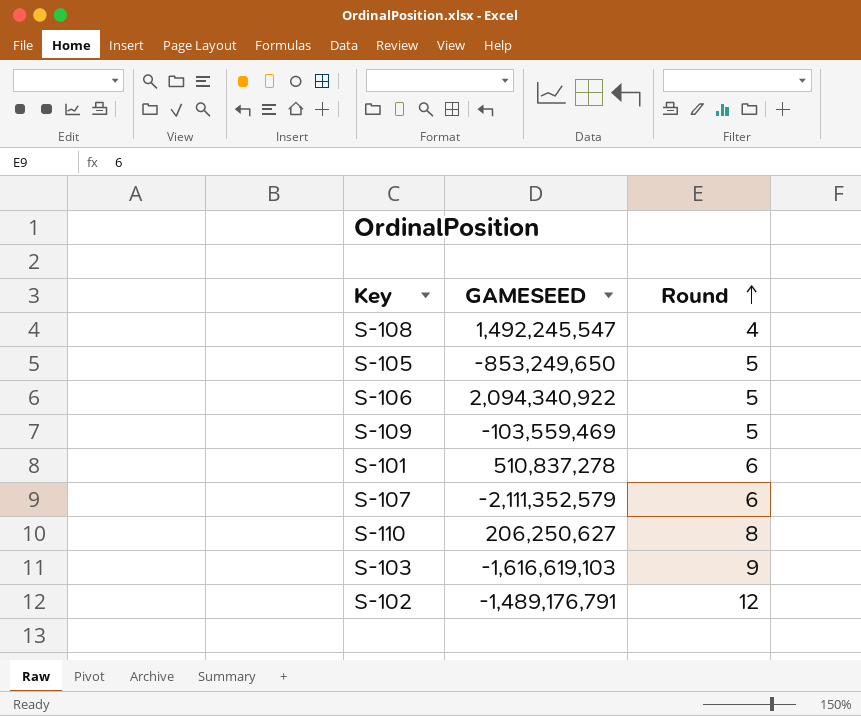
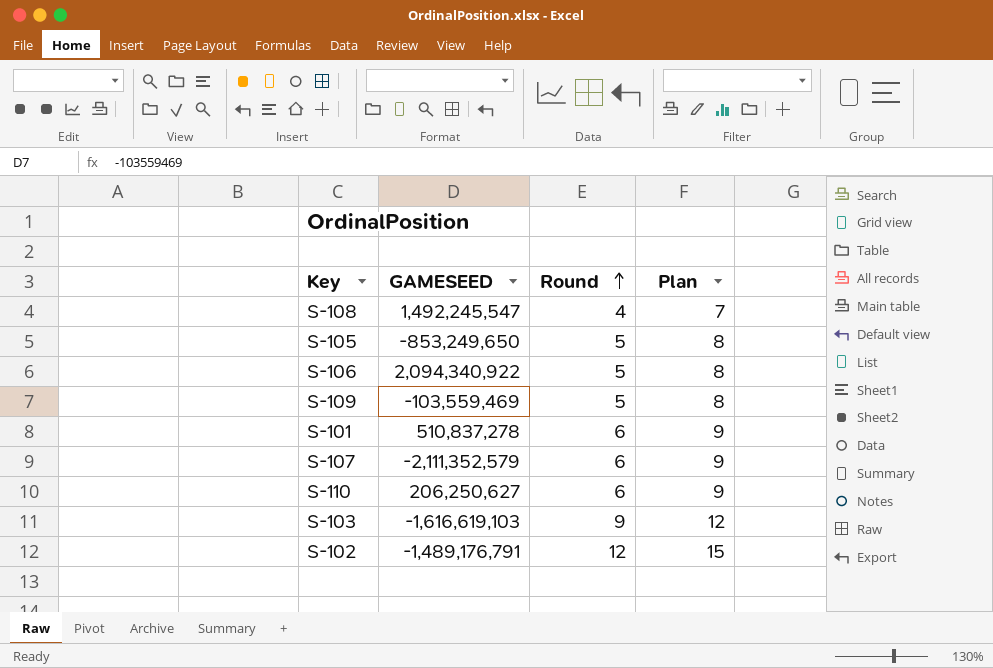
column Plan | formula: none -> [Round] + 3
S-110 | Round: 8 -> 6

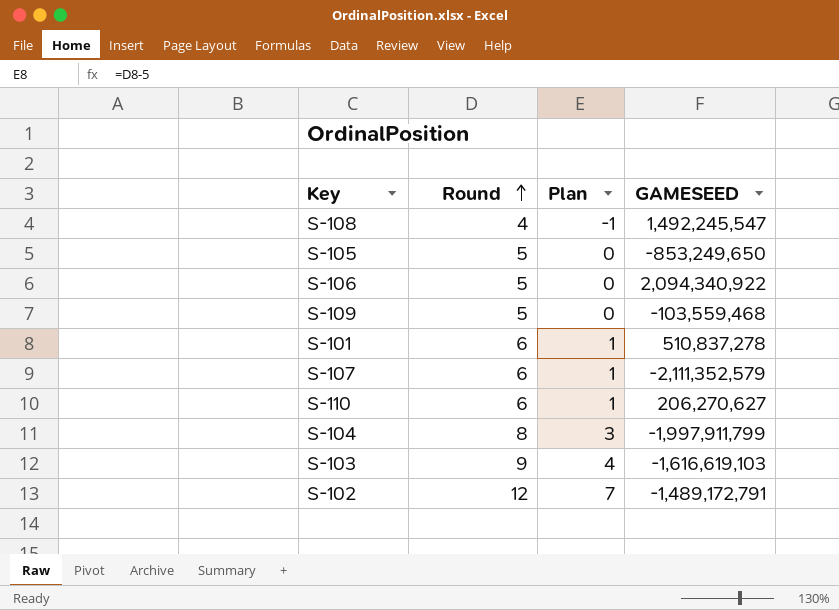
column Plan | formula: [Round] + 3 -> [Round] - 5
column GAMESEED | position: 2 -> 4
S-109 | GAMESEED: -103,559,469 -> -103,559,468
S-110 | GAMESEED: 206,250,627 -> 206,270,627
row S-104: none -> 8 | 3 | -1,997,911,799
S-102 | GAMESEED: -1,489,176,791 -> -1,489,172,791

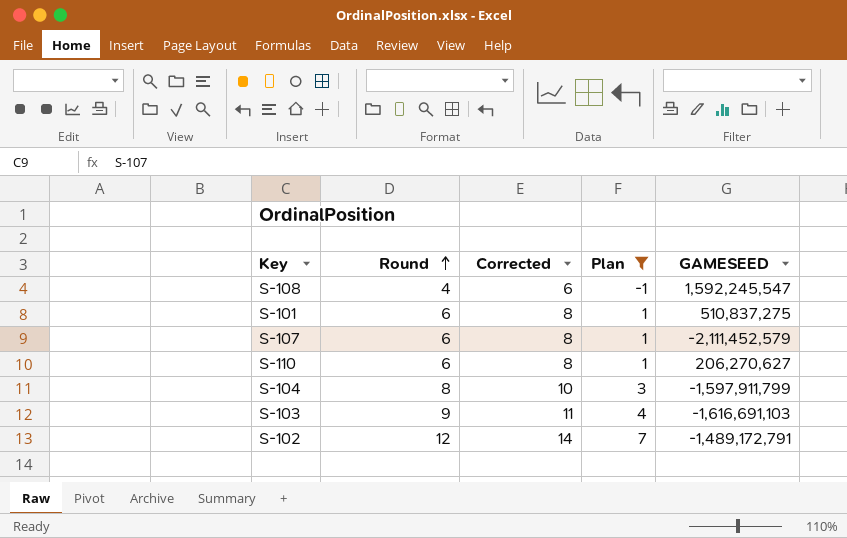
filter: none -> Plan != 0
column Corrected | formula: none -> [Round] + 2
S-108 | GAMESEED: 1,492,245,547 -> 1,592,245,547
S-101 | GAMESEED: 510,837,278 -> 510,837,275
S-107 | GAMESEED: -2,111,352,579 -> -2,111,452,579
S-104 | GAMESEED: -1,997,911,799 -> -1,597,911,799
S-103 | GAMESEED: -1,616,619,103 -> -1,616,691,103

